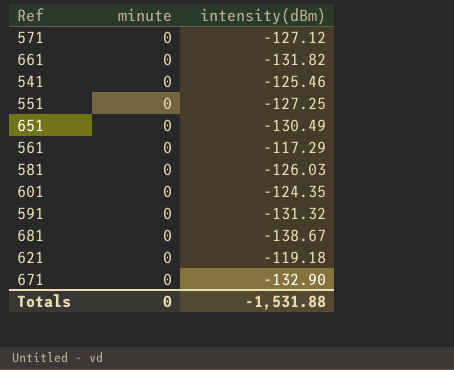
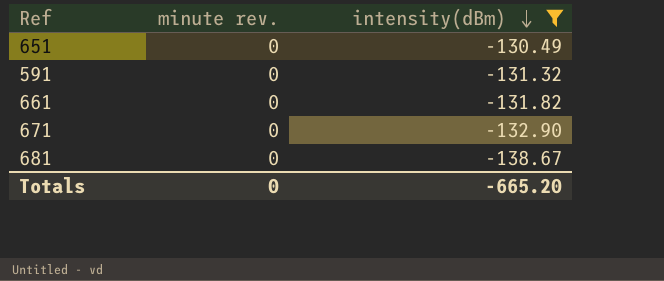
filter: none -> intensity(dBm) <= -130.49
row order: none -> intensity(dBm) descending
column name: minute -> minute rev.
Totals | intensity(dBm): -1,531.88 -> -665.20

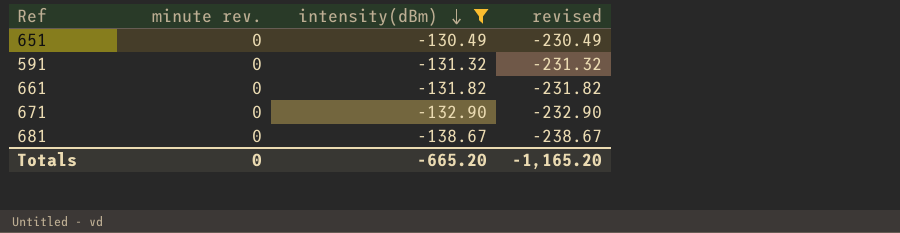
column revised | formula: none -> [intensity(dBm)] - 100

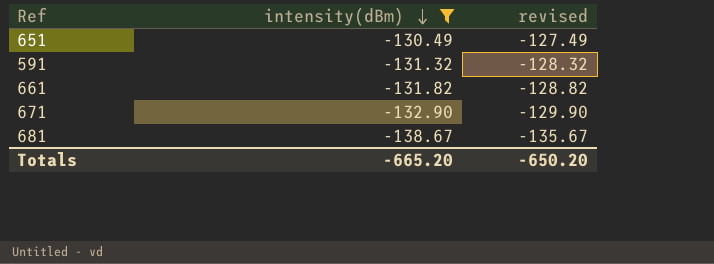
column minute rev. | position: 2 -> none
column revised | formula: [intensity(dBm)] - 100 -> [intensity(dBm)] + 3
Totals | revised: -1,165.20 -> -650.20

